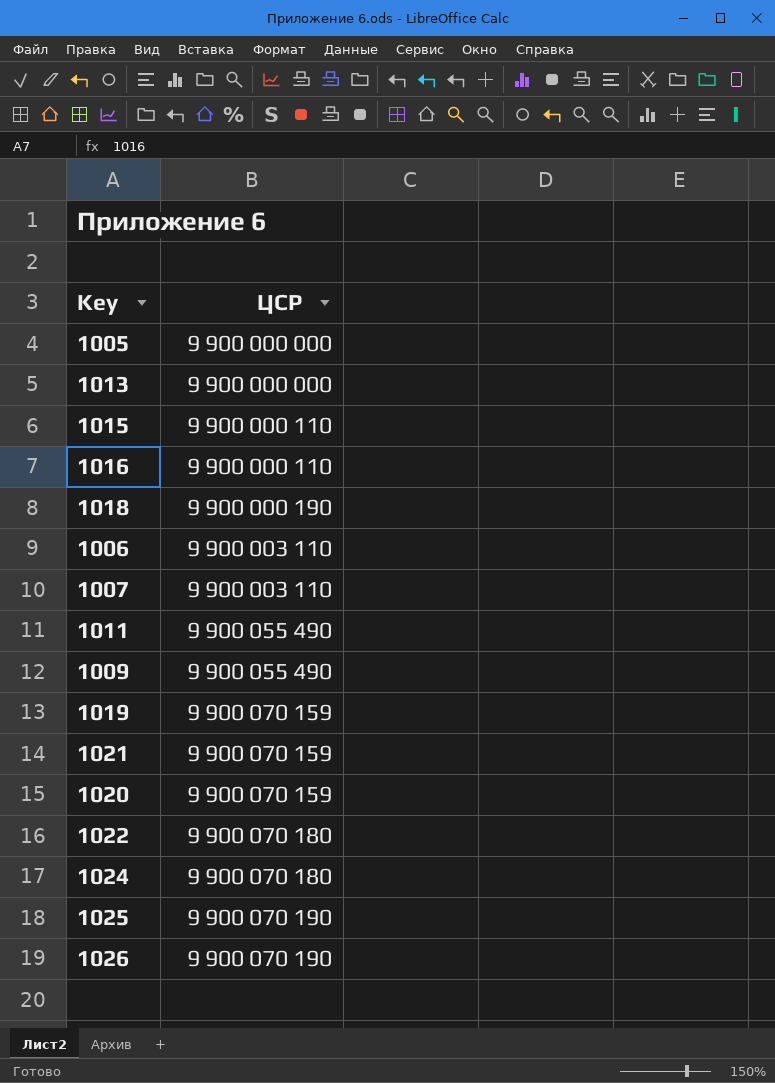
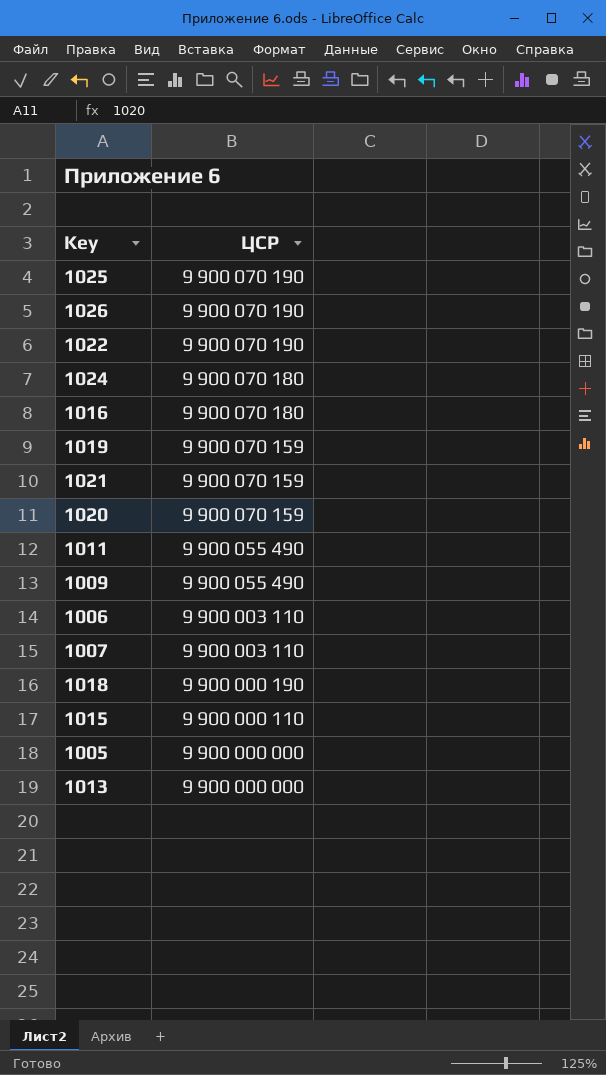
row order: ЦСР ascending -> ЦСР descending
1022 | ЦСР: 9 900 070 180 -> 9 900 070 190
1016 | ЦСР: 9 900 000 110 -> 9 900 070 180

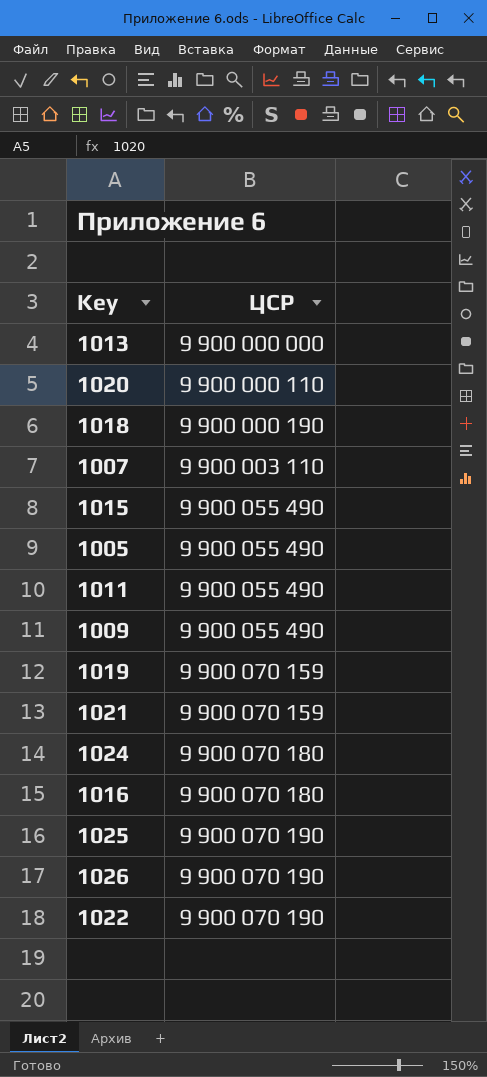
row order: ЦСР descending -> ЦСР ascending
row 1006: 9 900 003 110 -> none
1020 | ЦСР: 9 900 070 159 -> 9 900 000 110
1015 | ЦСР: 9 900 000 110 -> 9 900 055 490
1005 | ЦСР: 9 900 000 000 -> 9 900 055 490

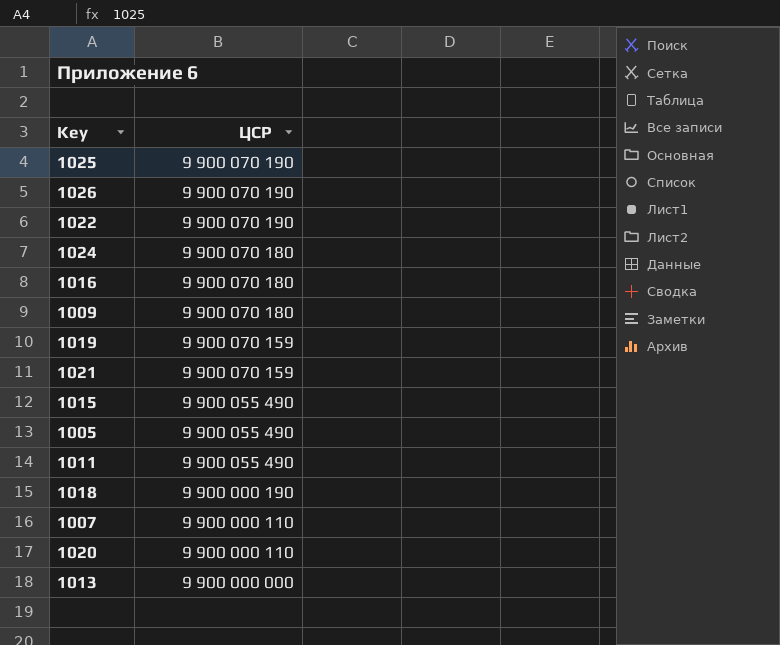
row order: ЦСР ascending -> ЦСР descending
1009 | ЦСР: 9 900 055 490 -> 9 900 070 180
1007 | ЦСР: 9 900 003 110 -> 9 900 000 110

